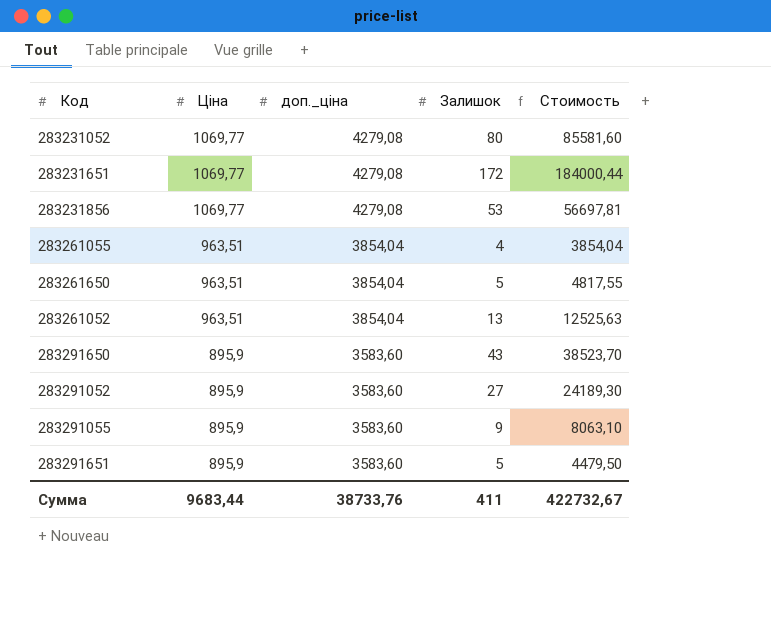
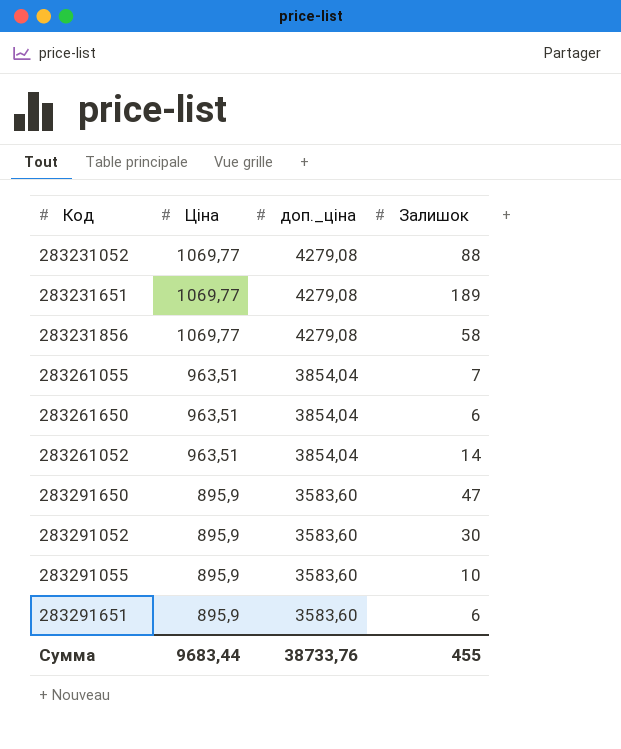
column Стоимость | formula: [Ціна] * [Залишок] -> none
283231052 | Залишок: 80 -> 88
283231651 | Залишок: 172 -> 189
283231856 | Залишок: 53 -> 58
283261055 | Залишок: 4 -> 7
283261650 | Залишок: 5 -> 6
283261052 | Залишок: 13 -> 14
283291650 | Залишок: 43 -> 47
283291052 | Залишок: 27 -> 30
283291055 | Залишок: 9 -> 10
283291651 | Залишок: 5 -> 6
Сумма | Залишок: 411 -> 455

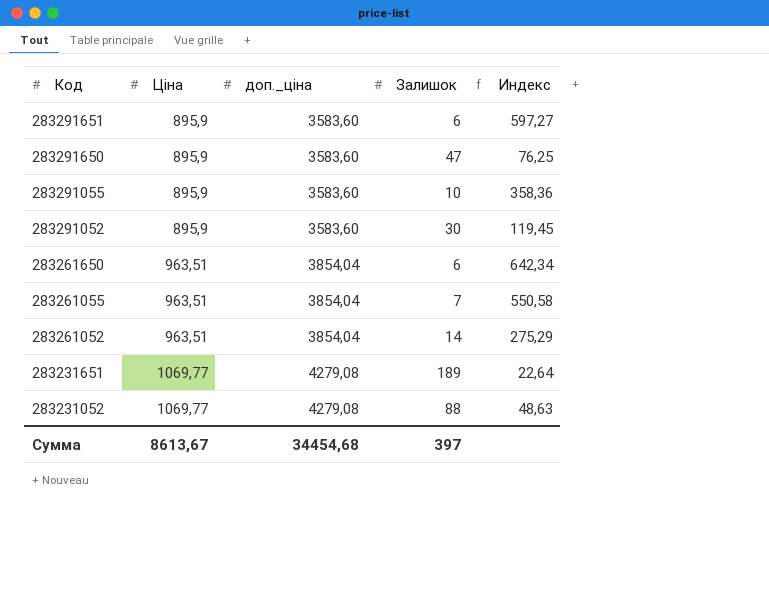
row order: Ціна descending -> Код descending
column Индекс | formula: none -> [доп._ціна] / [Залишок]
row 283231856: 1069,77 | 4279,08 | 58 -> none
Сумма | Ціна: 9683,44 -> 8613,67
Сумма | доп._ціна: 38733,76 -> 34454,68
Сумма | Залишок: 455 -> 397

